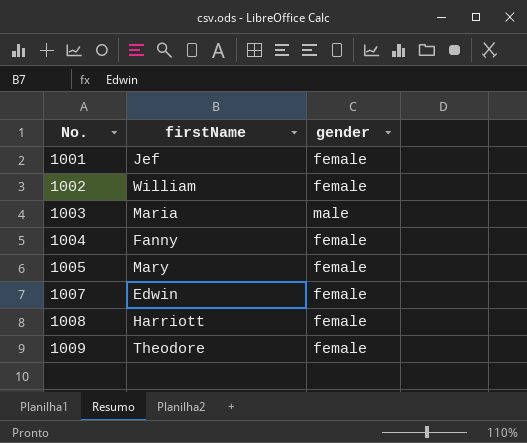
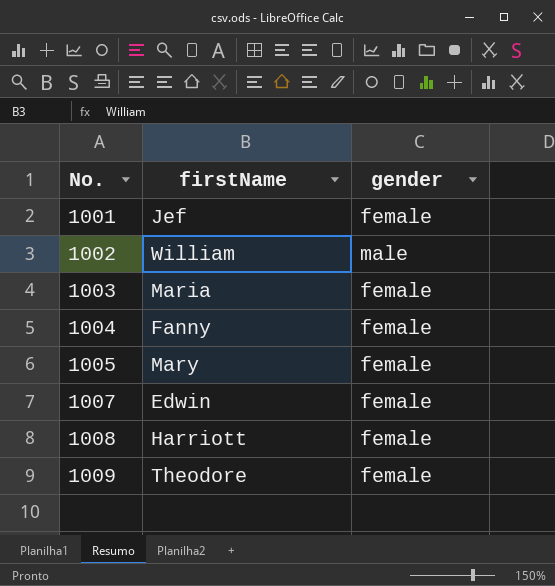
1002 | gender: female -> male
1003 | gender: male -> female

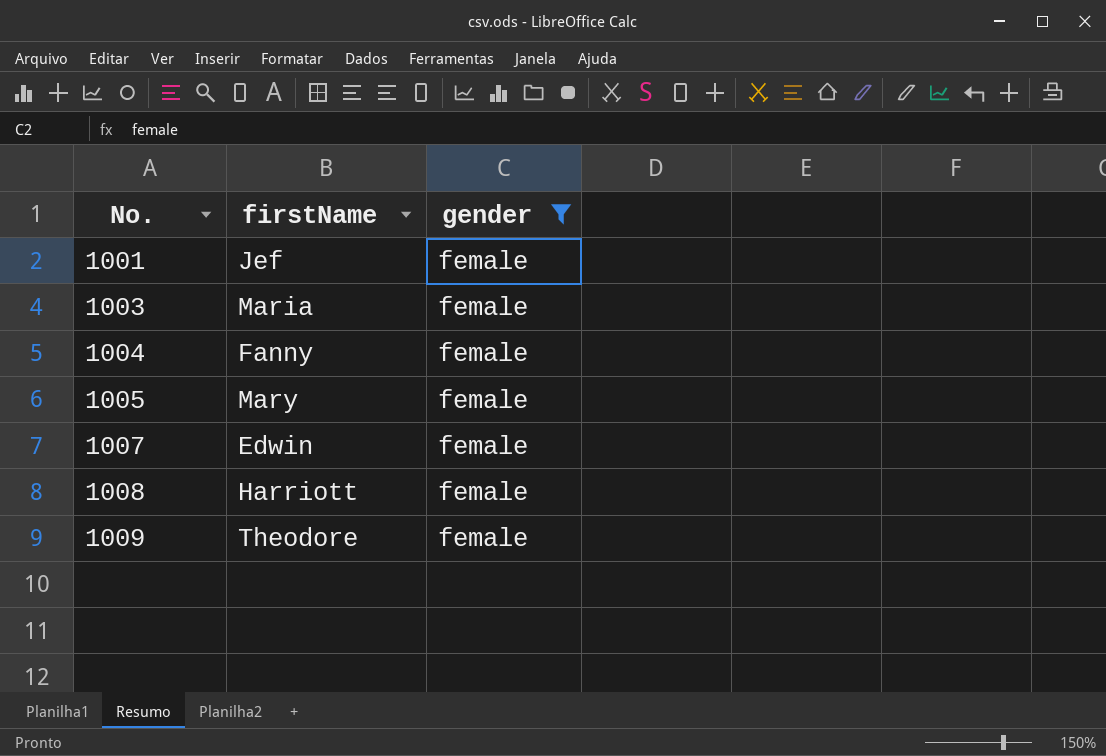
filter: none -> gender = female

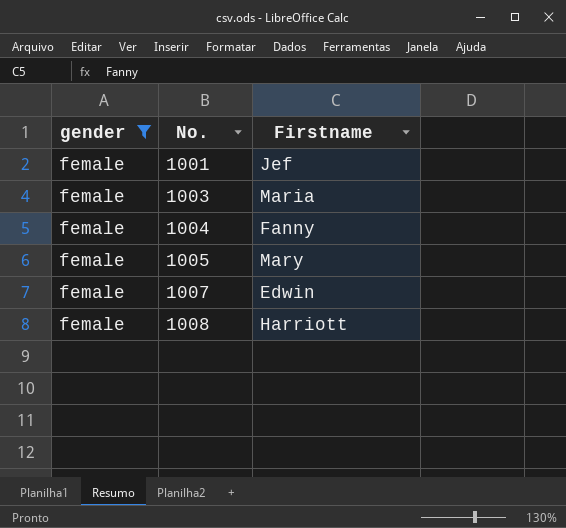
column gender | position: 3 -> 1
column name: firstName -> Firstname
row 1009: Theodore | female -> none

